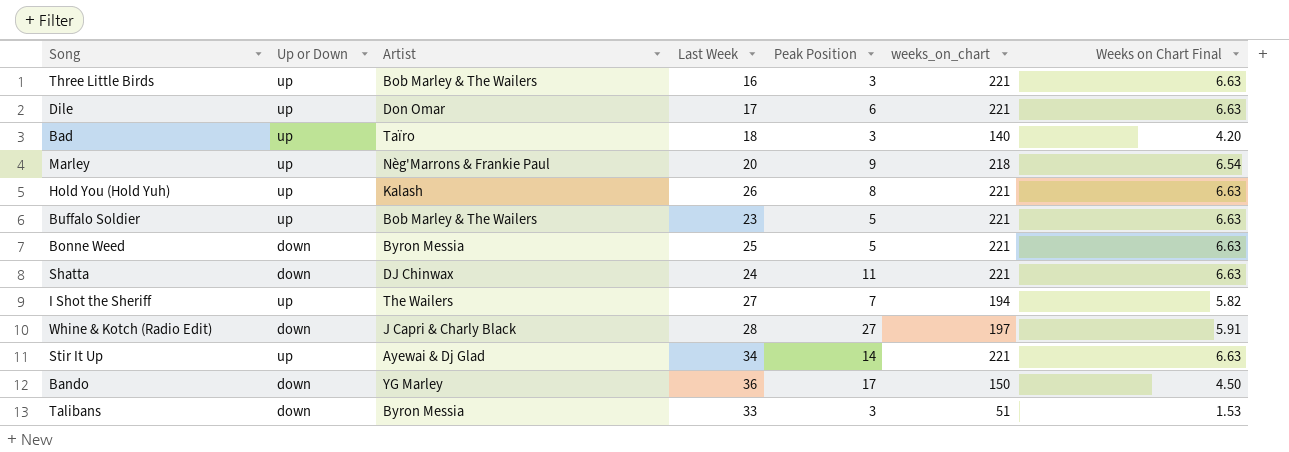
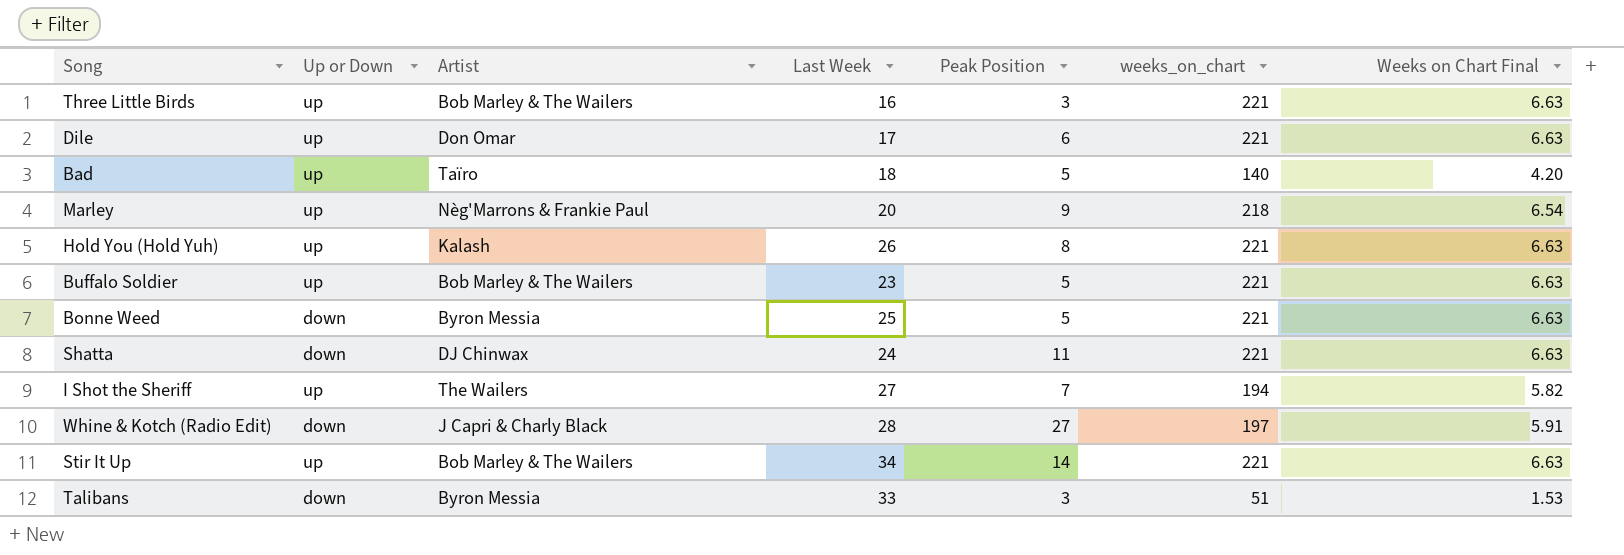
row Bando: down | YG Marley | 36 | 17 | 150 | 4.50 -> none
Bad | Peak Position: 3 -> 5
Stir It Up | Artist: Ayewai & Dj Glad -> Bob Marley & The Wailers

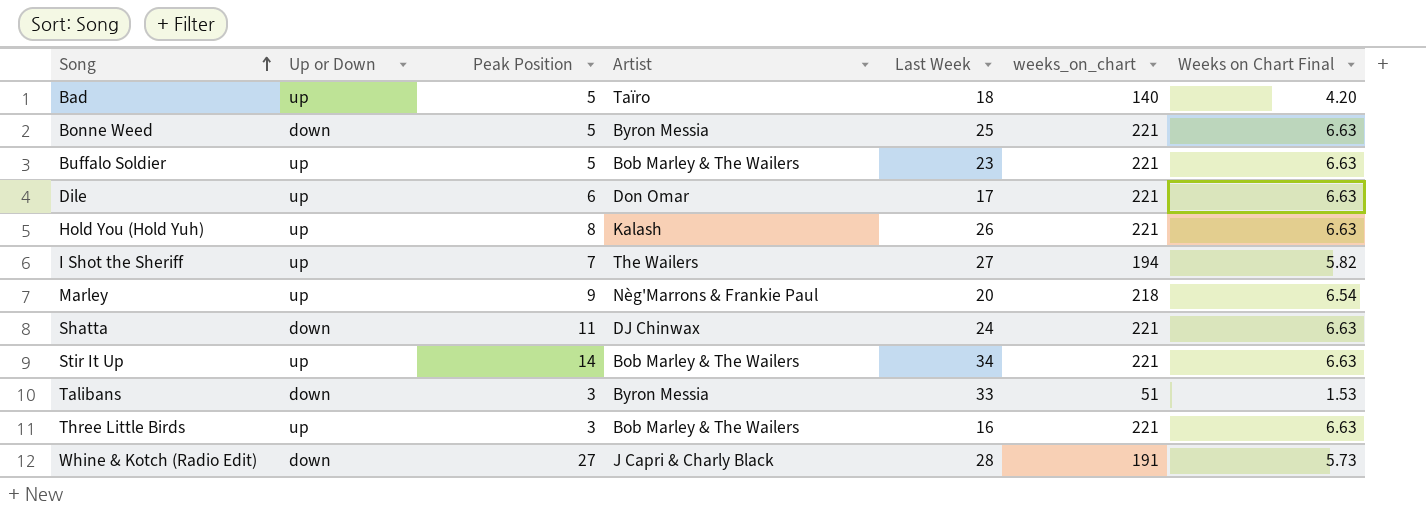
row order: none -> Song ascending
column Peak Position | position: 5 -> 3
Whine & Kotch (Radio Edit) | weeks_on_chart: 197 -> 191
Whine & Kotch (Radio Edit) | Weeks on Chart Final: 5.91 -> 5.73

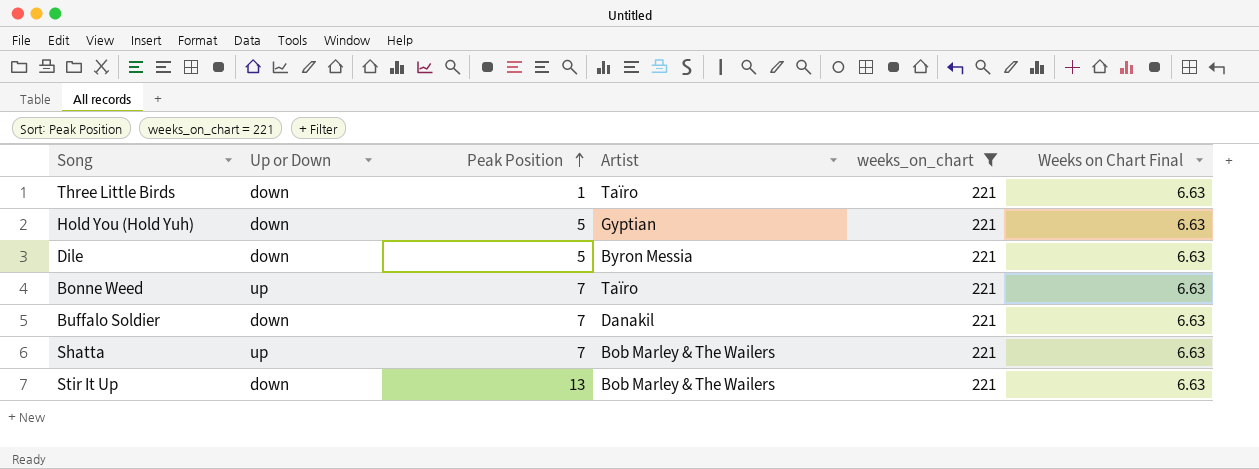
filter: none -> weeks_on_chart = 221
row order: Song ascending -> Peak Position ascending
column Last Week | position: 5 -> none
Three Little Birds | Up or Down: up -> down
Three Little Birds | Peak Position: 3 -> 1
Three Little Birds | Artist: Bob Marley & The Wailers -> Taïro
Hold You (Hold Yuh) | Up or Down: up -> down
Hold You (Hold Yuh) | Peak Position: 8 -> 5
Hold You (Hold Yuh) | Artist: Kalash -> Gyptian
Dile | Up or Down: up -> down
Dile | Peak Position: 6 -> 5
Dile | Artist: Don Omar -> Byron Messia
Bonne Weed | Up or Down: down -> up
Bonne Weed | Peak Position: 5 -> 7
Bonne Weed | Artist: Byron Messia -> Taïro
Buffalo Soldier | Up or Down: up -> down
Buffalo Soldier | Peak Position: 5 -> 7
Buffalo Soldier | Artist: Bob Marley & The Wailers -> Danakil
Shatta | Up or Down: down -> up
Shatta | Peak Position: 11 -> 7
Shatta | Artist: DJ Chinwax -> Bob Marley & The Wailers
Stir It Up | Up or Down: up -> down
Stir It Up | Peak Position: 14 -> 13

